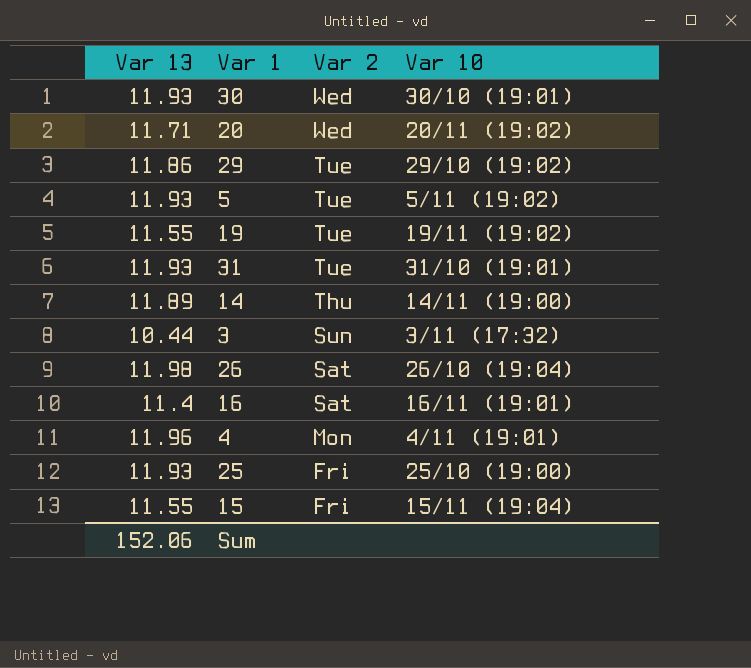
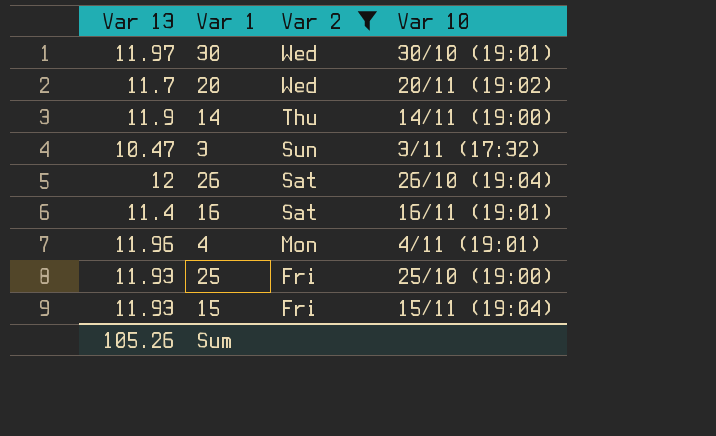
filter: none -> Var 2 != Tue
30 | Var 13: 11.93 -> 11.97
20 | Var 13: 11.71 -> 11.7
14 | Var 13: 11.89 -> 11.9
3 | Var 13: 10.44 -> 10.47
26 | Var 13: 11.98 -> 12
15 | Var 13: 11.55 -> 11.93
Sum | Var 13: 152.06 -> 105.26

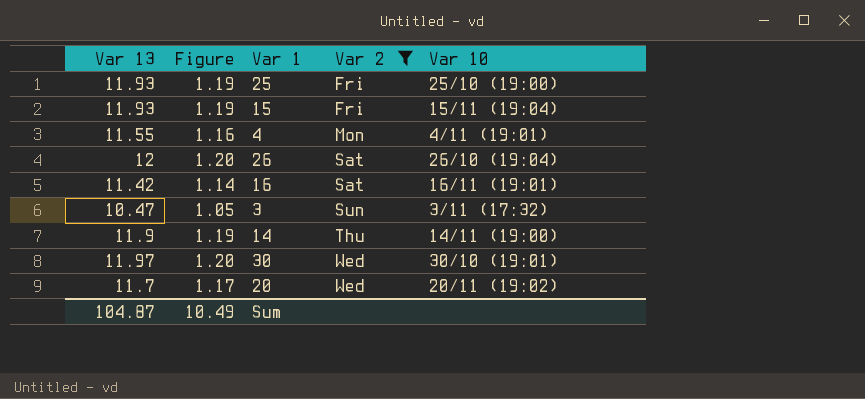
row order: Var 2 descending -> Var 2 ascending
column Figure | formula: none -> [Var 13] * 0.1
4 | Var 13: 11.96 -> 11.55
16 | Var 13: 11.4 -> 11.42
Sum | Var 13: 105.26 -> 104.87

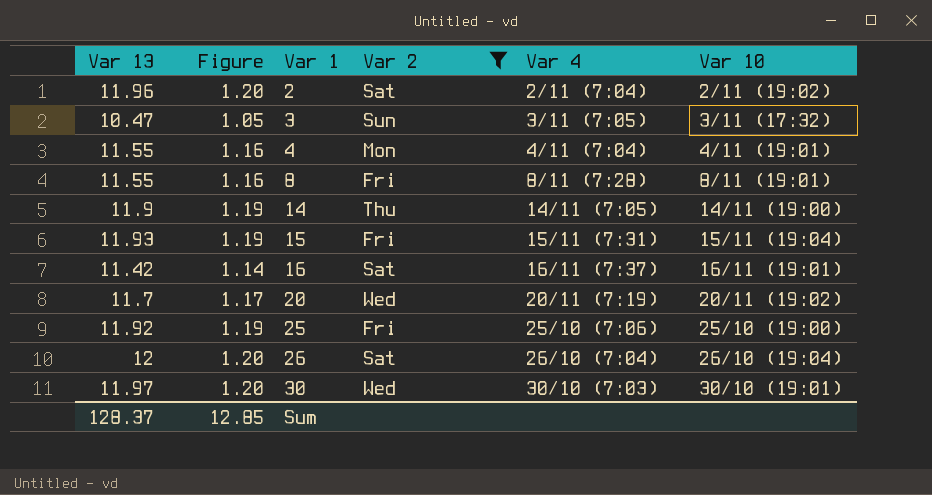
row order: Var 2 ascending -> Var 1 ascending
column Var 4 | position: none -> 5
row 2: none -> 11.96 | 1.20 | Sat | 2/11 (7:04) | 2/11 (19:02)
row 8: none -> 11.55 | 1.16 | Fri | 8/11 (7:28) | 8/11 (19:01)
25 | Var 13: 11.93 -> 11.92
Sum | Var 13: 104.87 -> 128.37
Sum | Figure: 10.49 -> 12.85

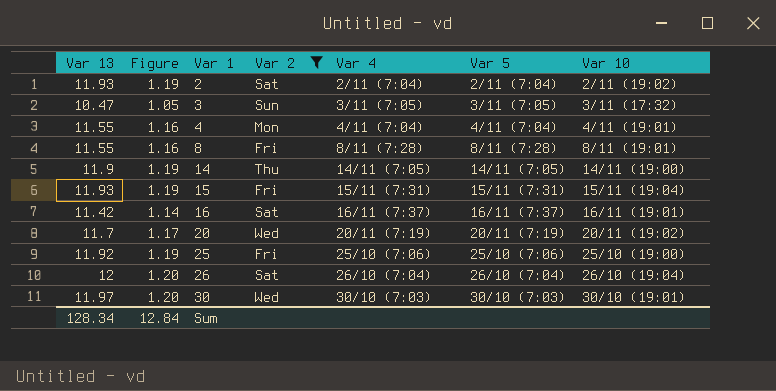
column Var 5 | position: none -> 6
2 | Var 13: 11.96 -> 11.93
2 | Figure: 1.20 -> 1.19
Sum | Var 13: 128.37 -> 128.34
Sum | Figure: 12.85 -> 12.84

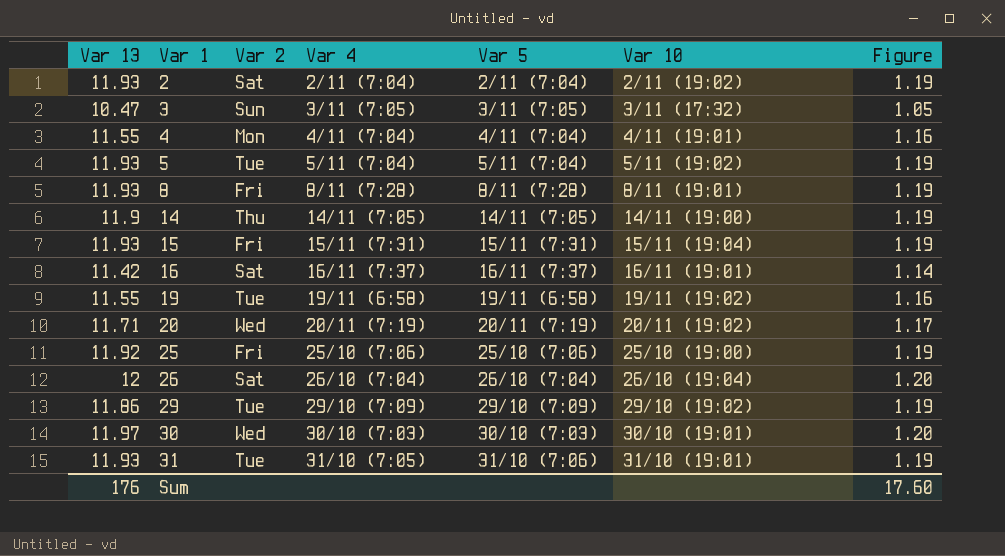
filter: Var 2 != Tue -> none
column Figure | position: 2 -> 7
8 | Var 13: 11.55 -> 11.93
8 | Figure: 1.16 -> 1.19
20 | Var 13: 11.7 -> 11.71
Sum | Var 13: 128.34 -> 176
Sum | Figure: 12.84 -> 17.60

